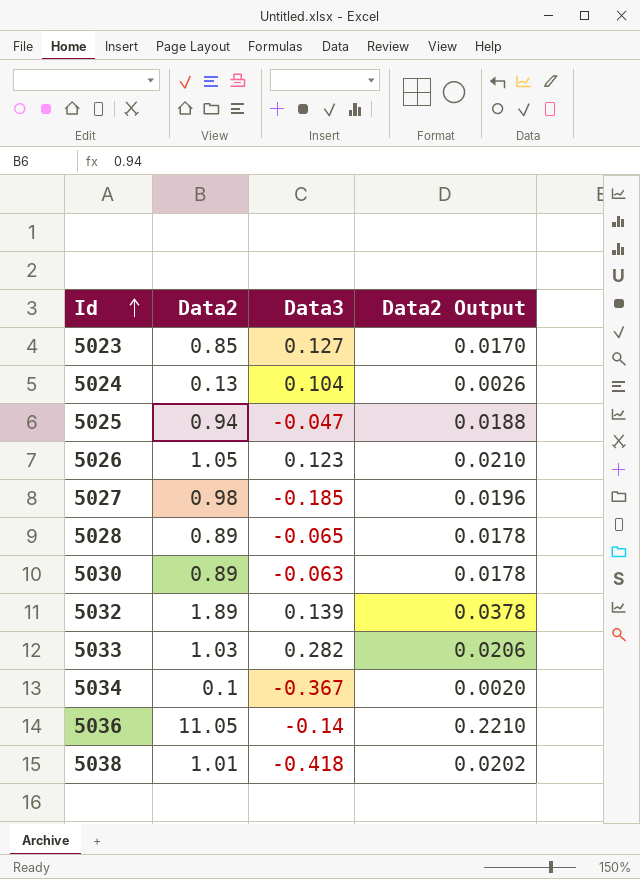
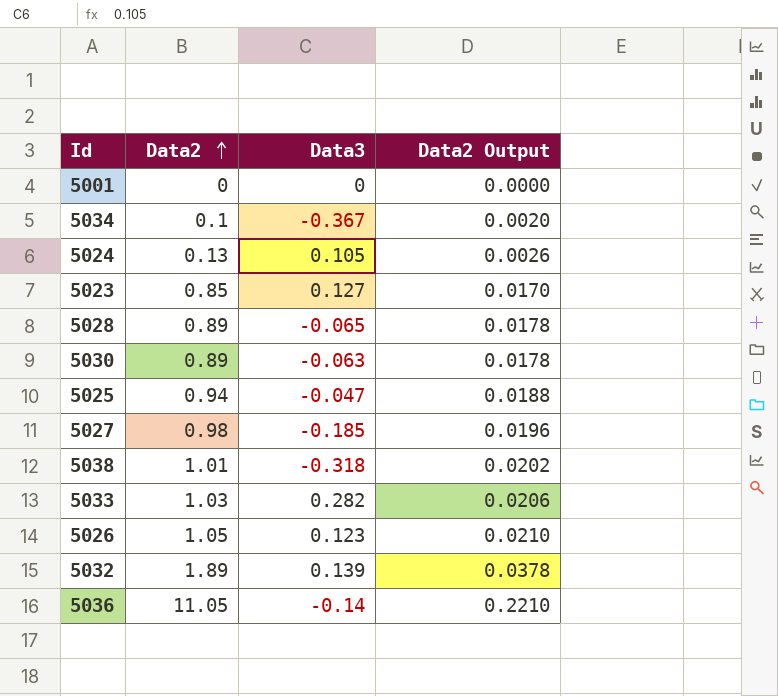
row order: Id ascending -> Data2 ascending
row 5001: none -> 0 | 0 | 0.0000
5024 | Data3: 0.104 -> 0.105
5038 | Data3: -0.418 -> -0.318

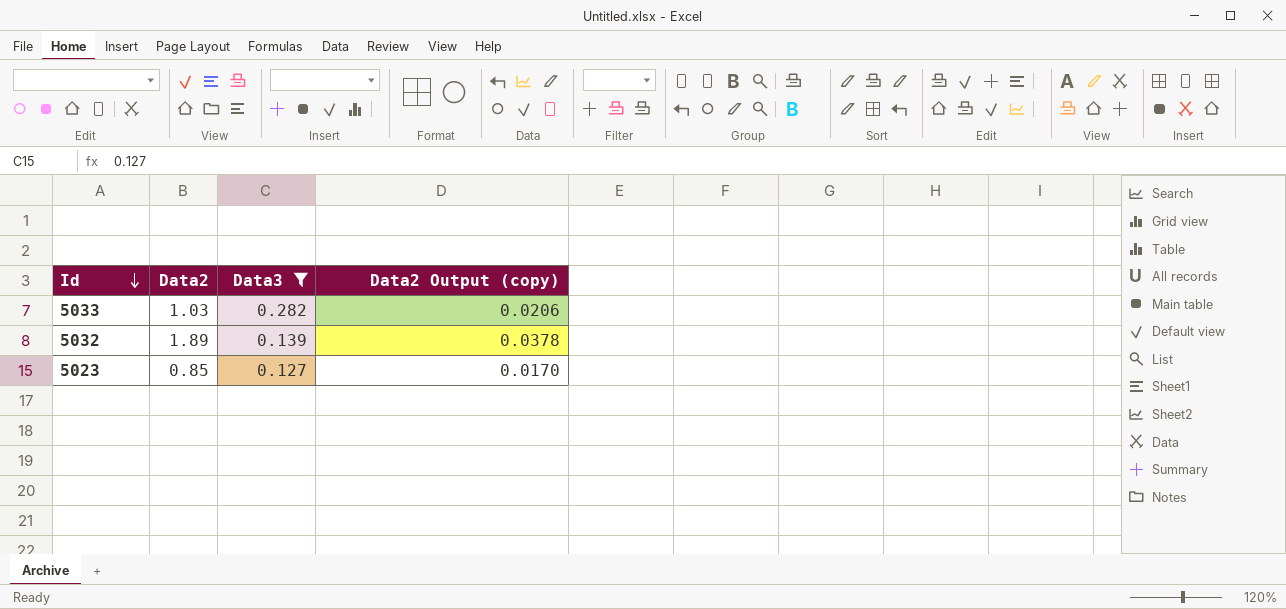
filter: none -> Data3 >= 0.127
row order: Data2 ascending -> Id descending
column name: Data2 Output -> Data2 Output (copy)

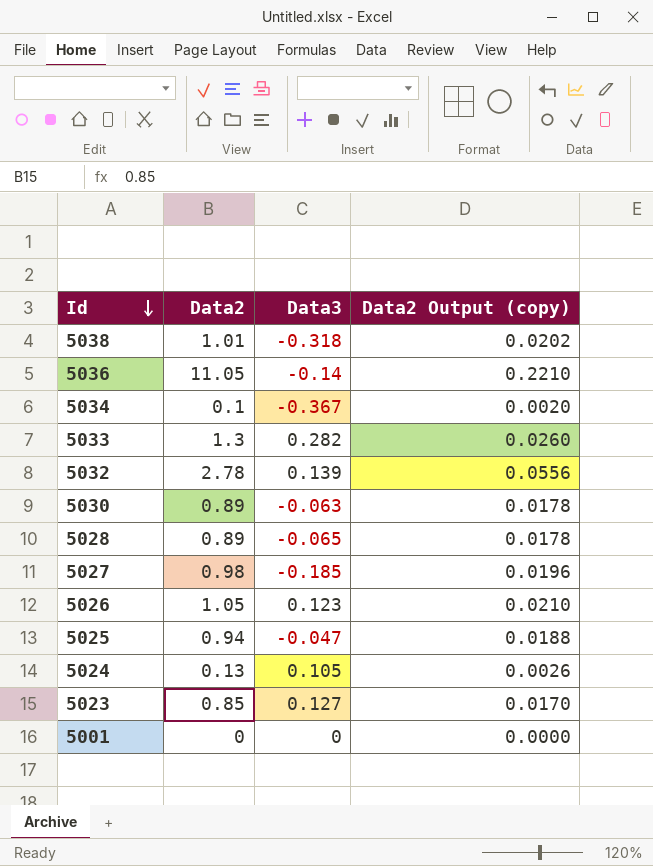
filter: Data3 >= 0.127 -> none
5033 | Data2: 1.03 -> 1.3
5033 | Data2 Output (copy): 0.0206 -> 0.0260
5032 | Data2: 1.89 -> 2.78
5032 | Data2 Output (copy): 0.0378 -> 0.0556

